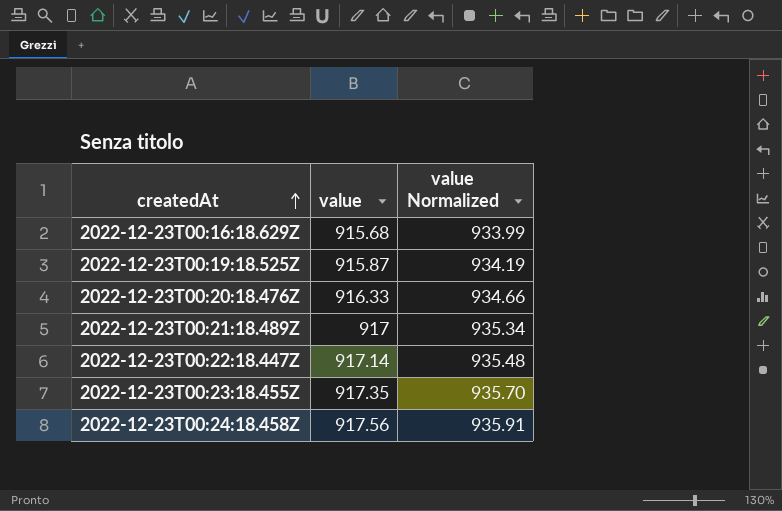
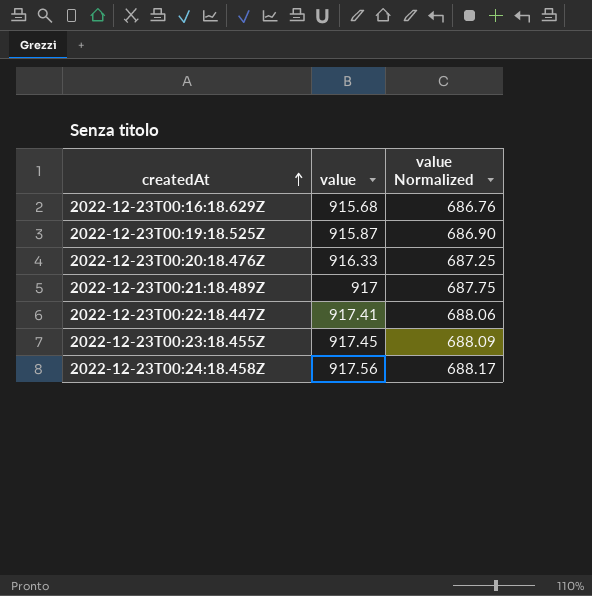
column value Normalized | formula: [value] * 1.02 -> [value] * 0.75
2022-12-23T00:22:18.447Z | value: 917.14 -> 917.41
2022-12-23T00:23:18.455Z | value: 917.35 -> 917.45

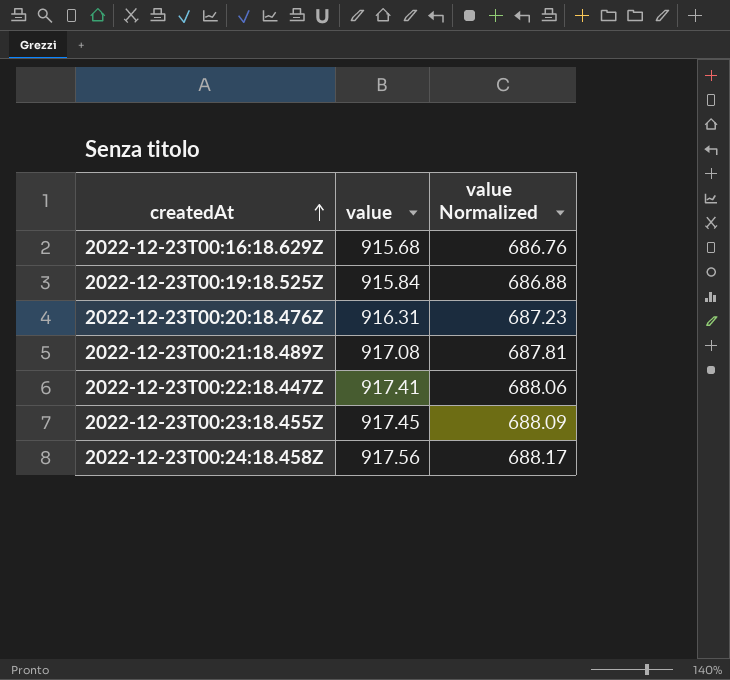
2022-12-23T00:19:18.525Z | value: 915.87 -> 915.84
2022-12-23T00:19:18.525Z | value Normalized: 686.90 -> 686.88
2022-12-23T00:20:18.476Z | value: 916.33 -> 916.31
2022-12-23T00:20:18.476Z | value Normalized: 687.25 -> 687.23
2022-12-23T00:21:18.489Z | value: 917 -> 917.08
2022-12-23T00:21:18.489Z | value Normalized: 687.75 -> 687.81

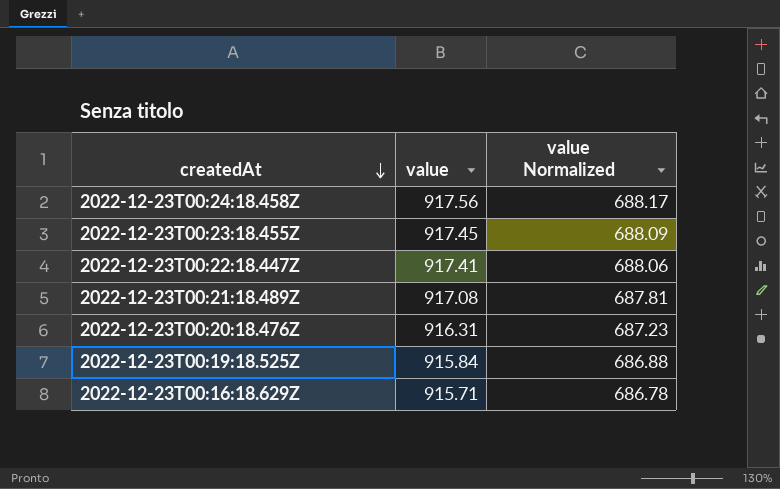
row order: createdAt ascending -> createdAt descending
2022-12-23T00:16:18.629Z | value: 915.68 -> 915.71
2022-12-23T00:16:18.629Z | value Normalized: 686.76 -> 686.78

